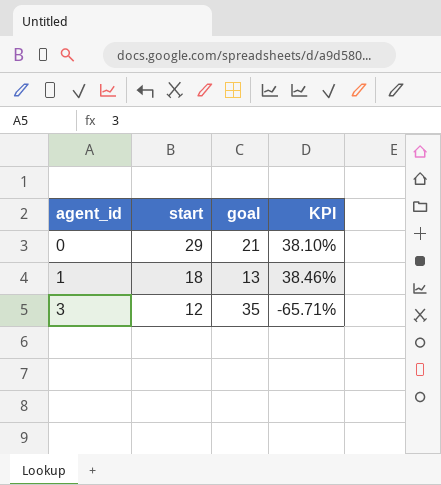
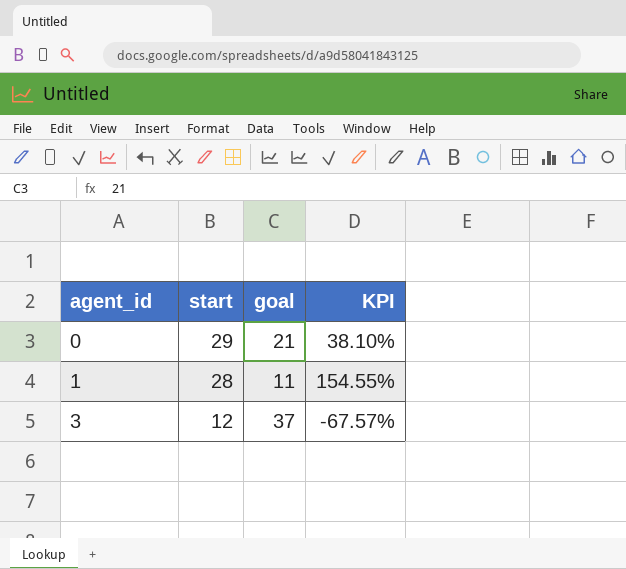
1 | start: 18 -> 28
1 | goal: 13 -> 11
1 | KPI: 38.46% -> 154.55%
3 | goal: 35 -> 37
3 | KPI: -65.71% -> -67.57%

